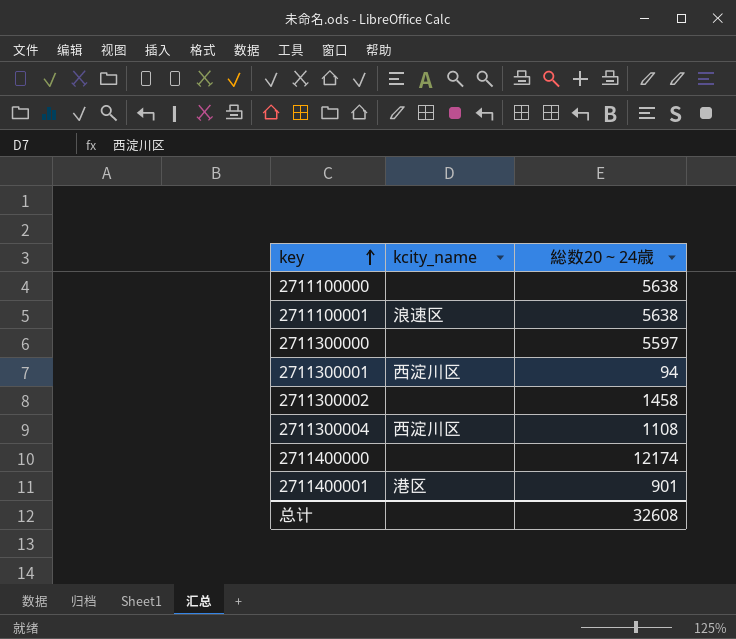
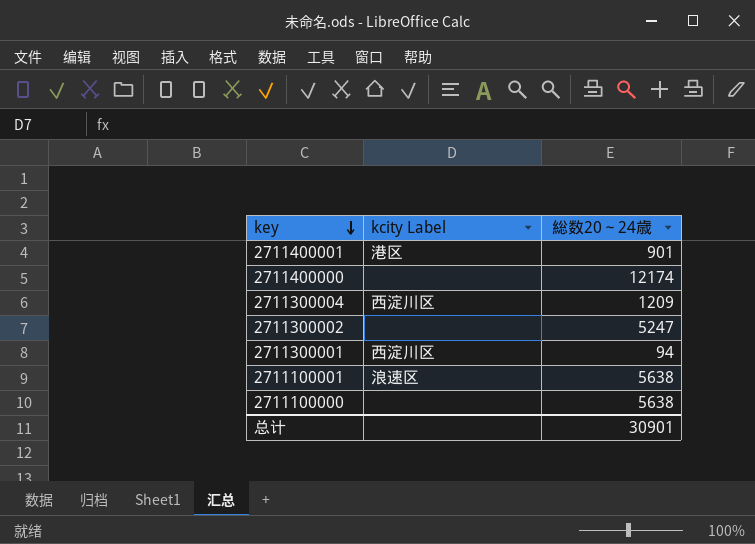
row order: key ascending -> key descending
column name: kcity_name -> kcity Label
row 2711300000: none | 5597 -> none
2711300004 | 総数20～24歳: 1108 -> 1209
2711300002 | 総数20～24歳: 1458 -> 5247
总计 | 総数20～24歳: 32608 -> 30901

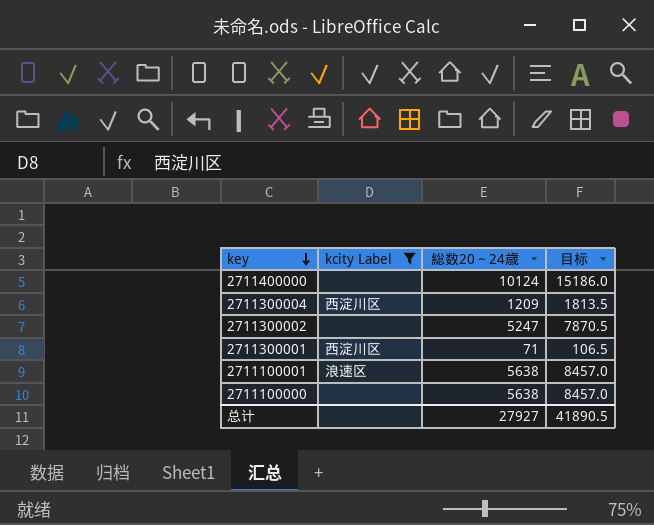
filter: none -> kcity Label != 港区
column 目标 | formula: none -> [総数20～24歳] * 1.5
2711400000 | 総数20～24歳: 12174 -> 10124
2711300001 | 総数20～24歳: 94 -> 71
总计 | 総数20～24歳: 30901 -> 27927

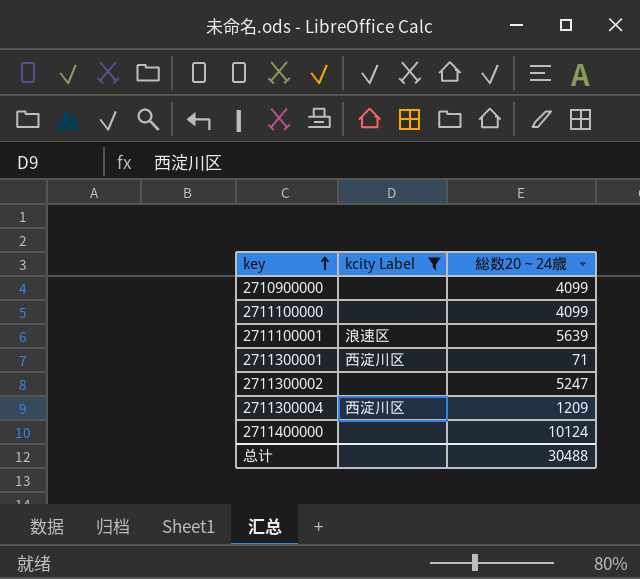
row order: key descending -> key ascending
column 目标 | formula: [総数20～24歳] * 1.5 -> none
row 2710900000: none -> none | 4099
2711100000 | 総数20～24歳: 5638 -> 4099
2711100001 | 総数20～24歳: 5638 -> 5639
总计 | 総数20～24歳: 27927 -> 30488

